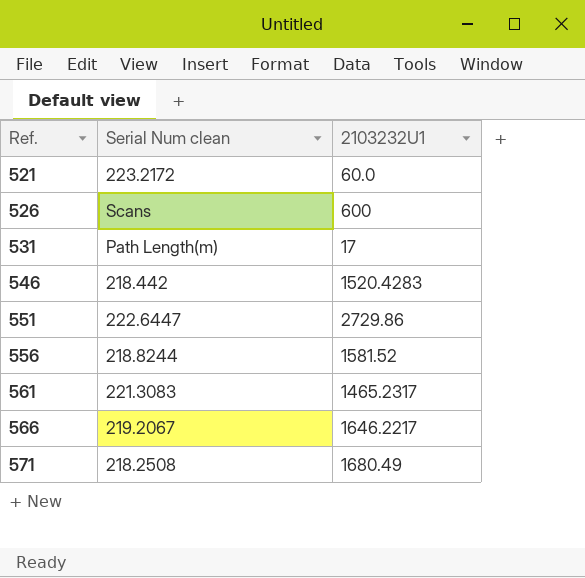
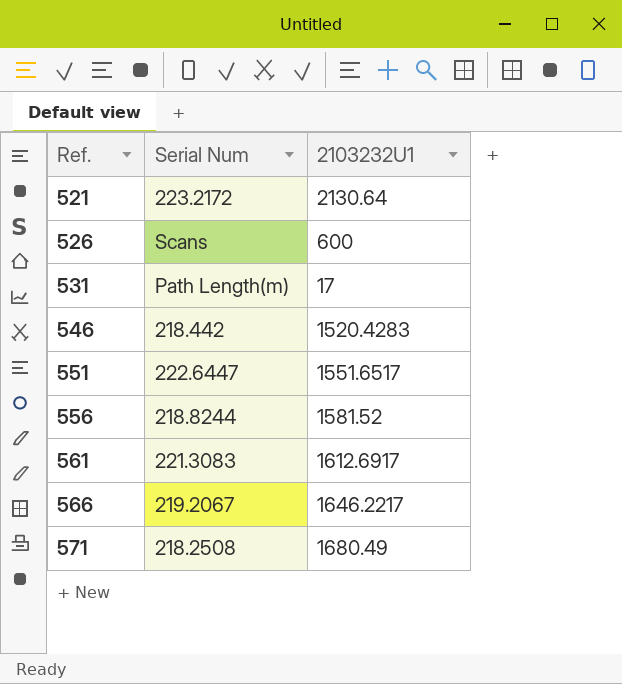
column name: Serial Num clean -> Serial Num
521 | 2103232U1: 60.0 -> 2130.64
551 | 2103232U1: 2729.86 -> 1551.6517
561 | 2103232U1: 1465.2317 -> 1612.6917

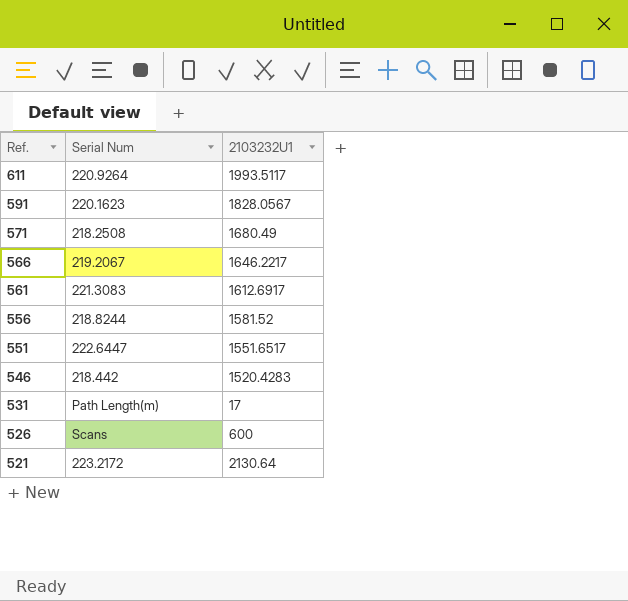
row order: Ref. ascending -> Ref. descending
row 611: none -> 220.9264 | 1993.5117
row 591: none -> 220.1623 | 1828.0567

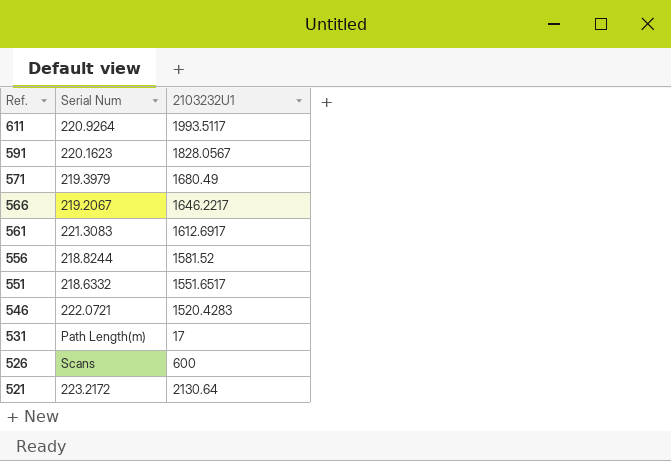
571 | Serial Num: 218.2508 -> 219.3979
551 | Serial Num: 222.6447 -> 218.6332
546 | Serial Num: 218.442 -> 222.0721

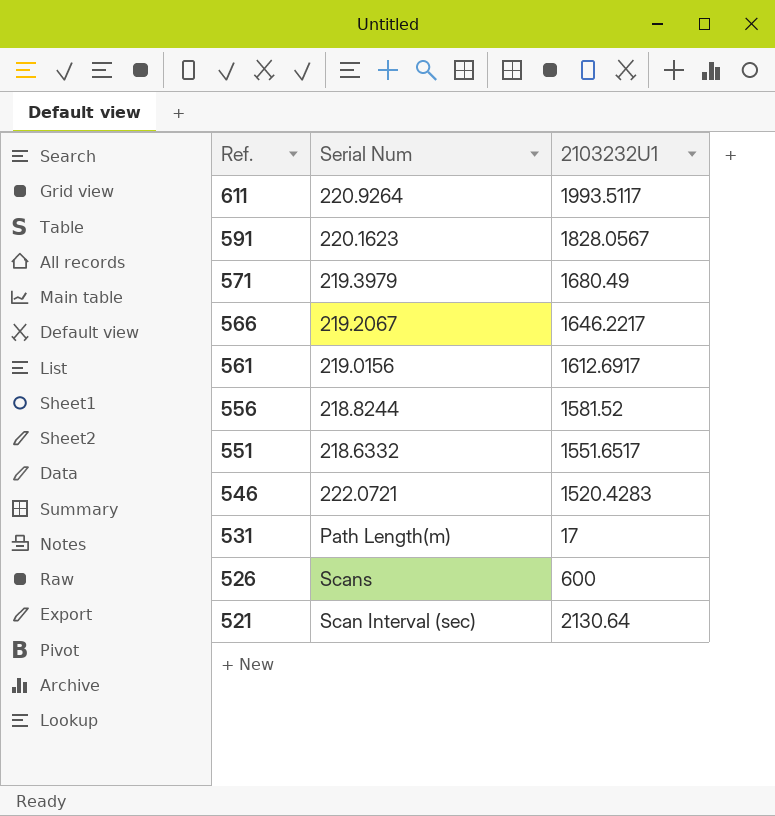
561 | Serial Num: 221.3083 -> 219.0156
521 | Serial Num: 223.2172 -> Scan Interval (sec)

